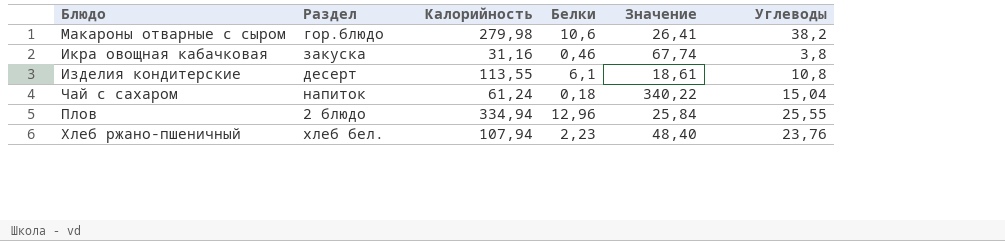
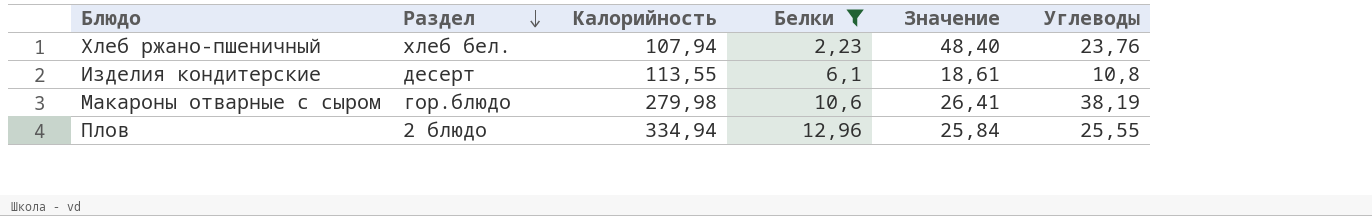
filter: none -> Белки >= 2,23
row order: none -> Раздел descending
Макароны отварные с сыром | Углеводы: 38,2 -> 38,19

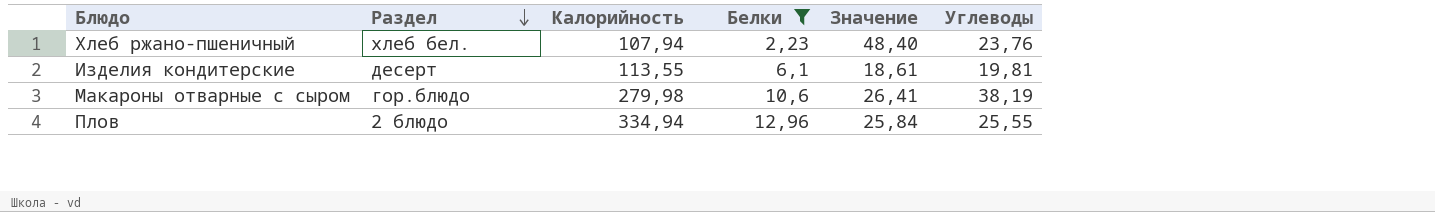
Изделия кондитерские | Углеводы: 10,8 -> 19,81

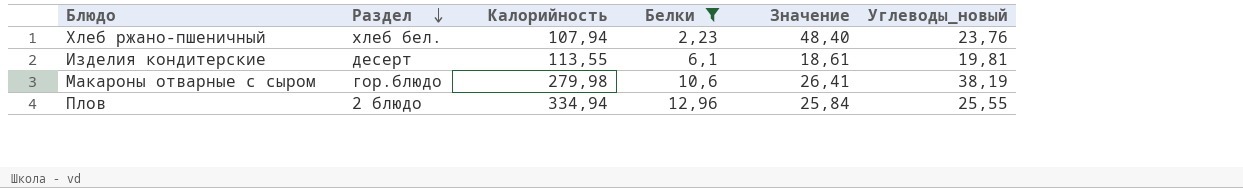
column name: Углеводы -> Углеводы_новый

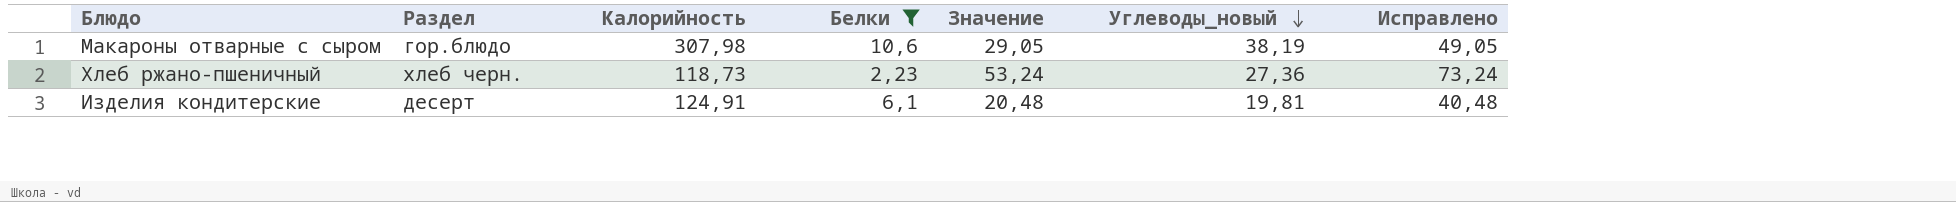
row order: Раздел descending -> Углеводы_новый descending
column Исправлено | formula: none -> [Значение] + 20
row Плов: 2 блюдо | 334,94 | 12,96 | 25,84 | 25,55 -> none
Макароны отварные с сыром | Калорийность: 279,98 -> 307,98
Макароны отварные с сыром | Значение: 26,41 -> 29,05
Хлеб ржано-пшеничный | Раздел: хлеб бел. -> хлеб черн.
Хлеб ржано-пшеничный | Калорийность: 107,94 -> 118,73
Хлеб ржано-пшеничный | Значение: 48,40 -> 53,24
Хлеб ржано-пшеничный | Углеводы_новый: 23,76 -> 27,36
Изделия кондитерские | Калорийность: 113,55 -> 124,91
Изделия кондитерские | Значение: 18,61 -> 20,48

